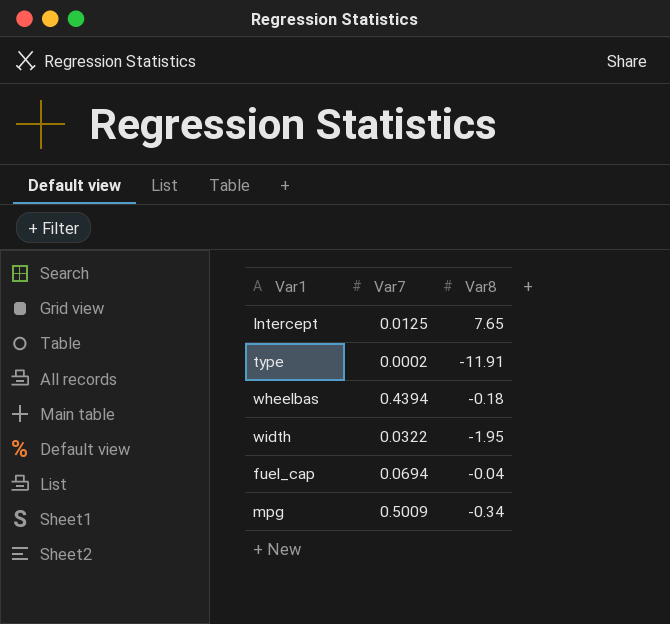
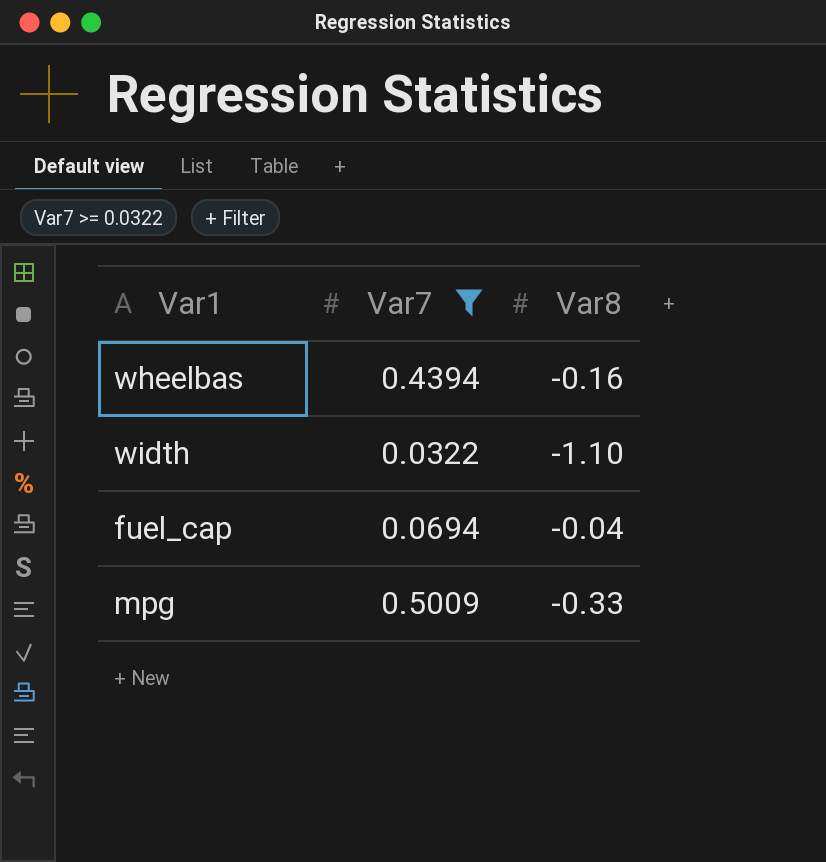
filter: none -> Var7 >= 0.0322
wheelbas | Var8: -0.18 -> -0.16
width | Var8: -1.95 -> -1.10
mpg | Var8: -0.34 -> -0.33

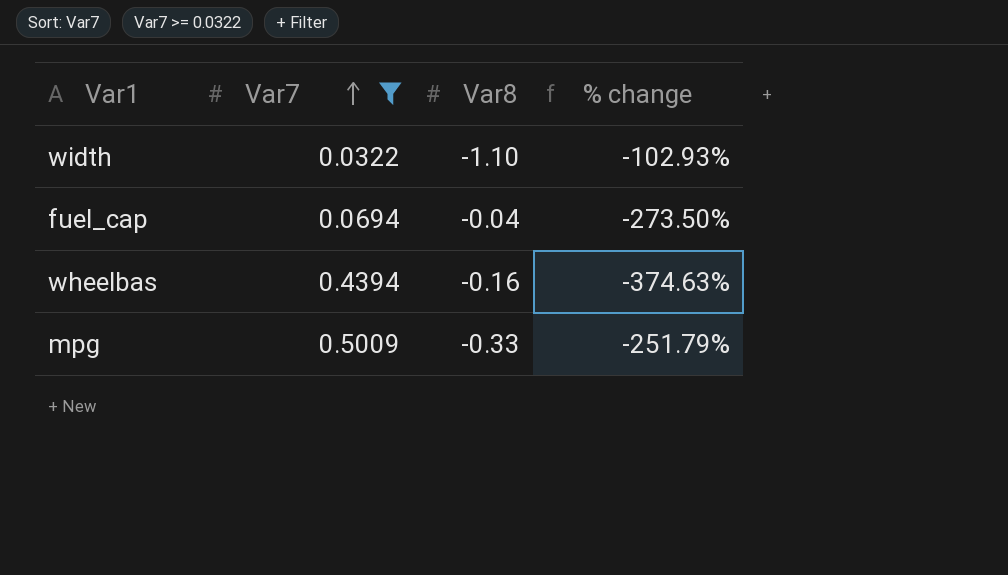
row order: none -> Var7 ascending
column % change | formula: none -> ([Var7] - [Var8]) / [Var8]

